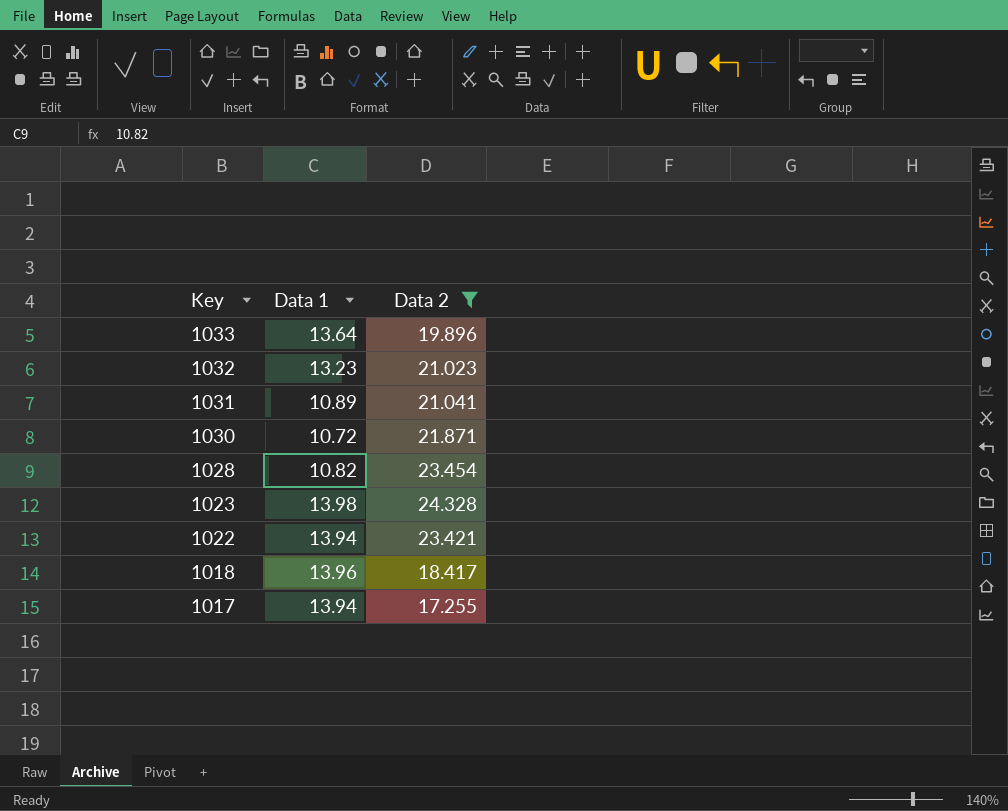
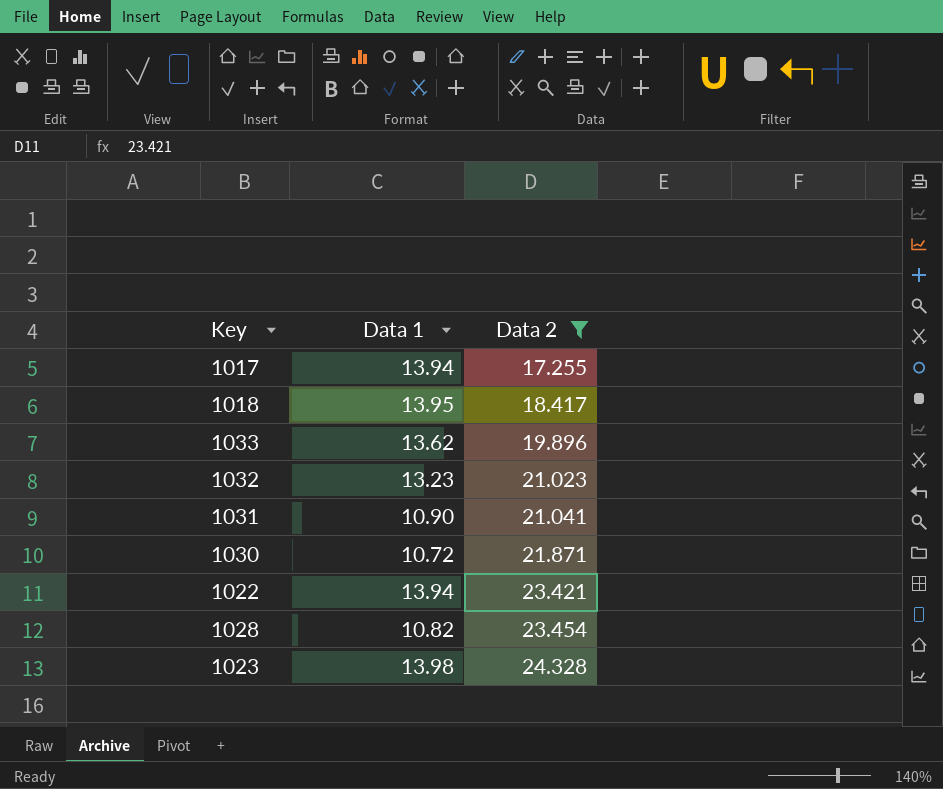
row order: Key descending -> Data 2 ascending
1018 | Data 1: 13.96 -> 13.95
1033 | Data 1: 13.64 -> 13.62
1031 | Data 1: 10.89 -> 10.90

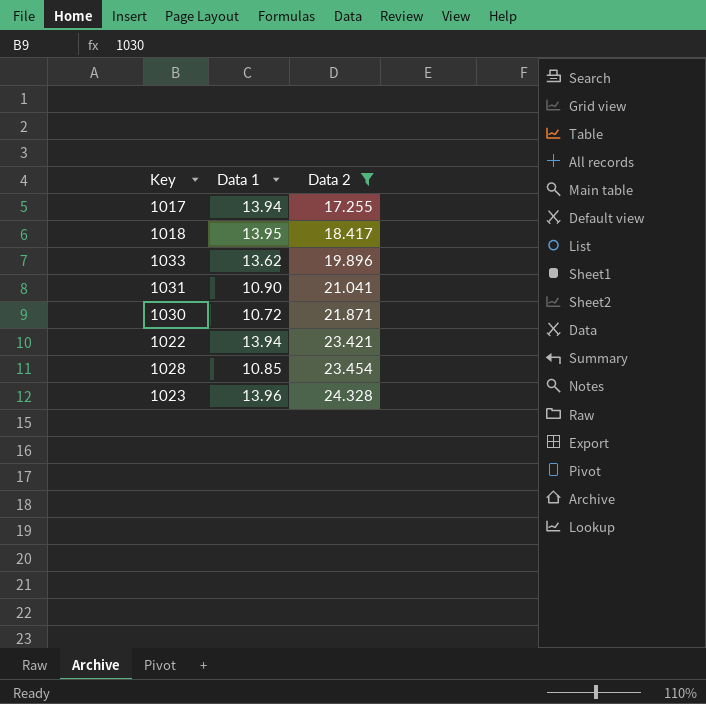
row 1032: 13.23 | 21.023 -> none
1028 | Data 1: 10.82 -> 10.85
1023 | Data 1: 13.98 -> 13.96

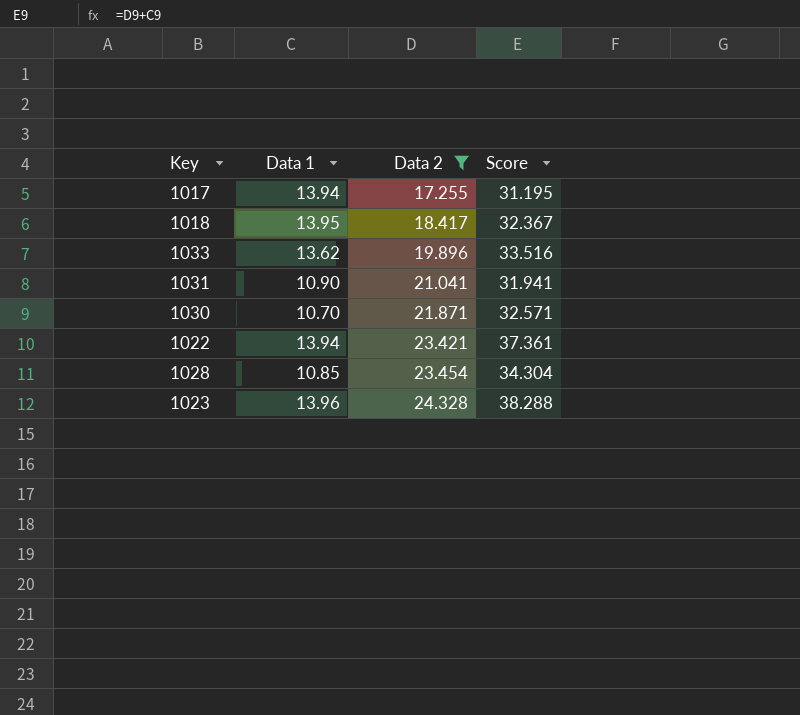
column Score | formula: none -> [Data 1] + [Data 2]
1030 | Data 1: 10.72 -> 10.70

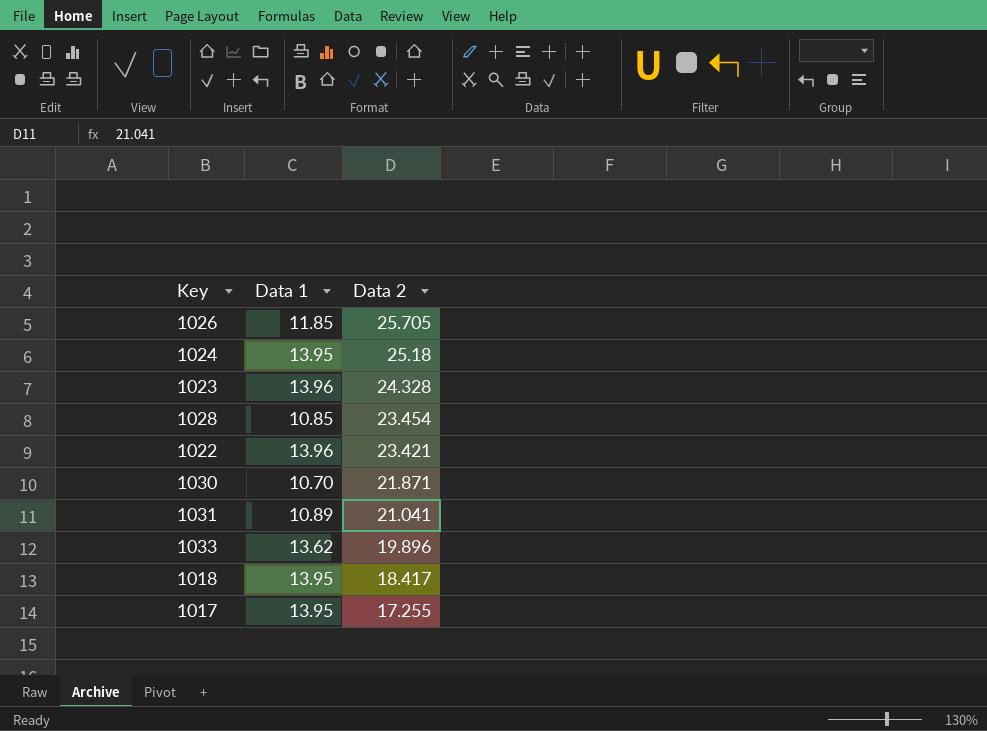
filter: Data 2 <= 24.328 -> none
row order: Data 2 ascending -> Data 2 descending
column Score | formula: [Data 1] + [Data 2] -> none
1022 | Data 1: 13.94 -> 13.96
1031 | Data 1: 10.90 -> 10.89
1017 | Data 1: 13.94 -> 13.95

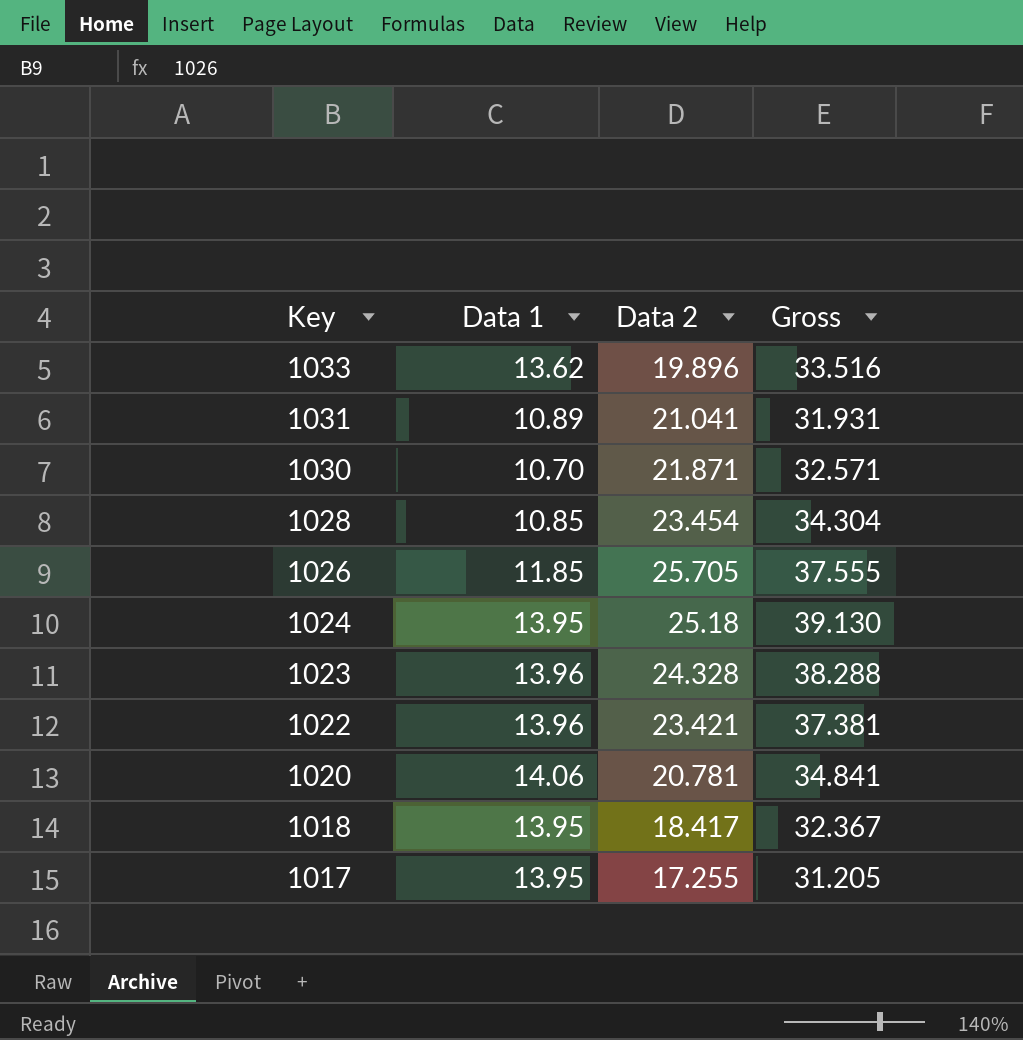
row order: Data 2 descending -> Key descending
column Gross | formula: none -> [Data 1] + [Data 2]
row 1020: none -> 14.06 | 20.781 | 34.841

